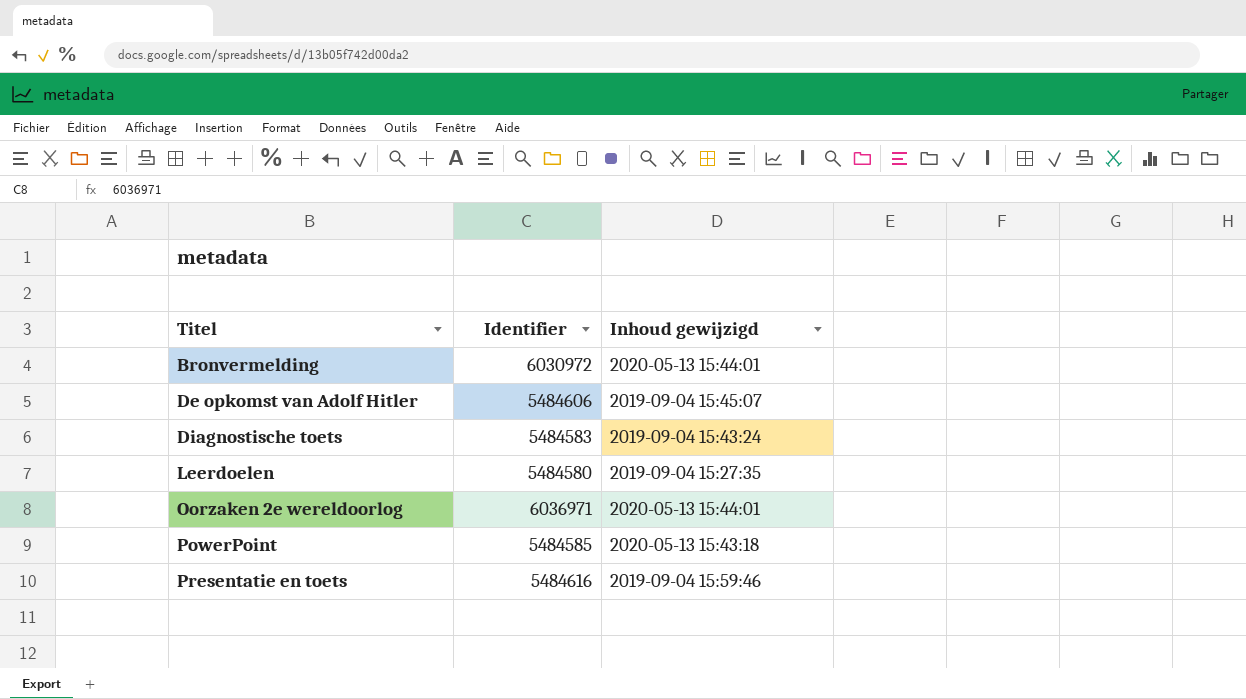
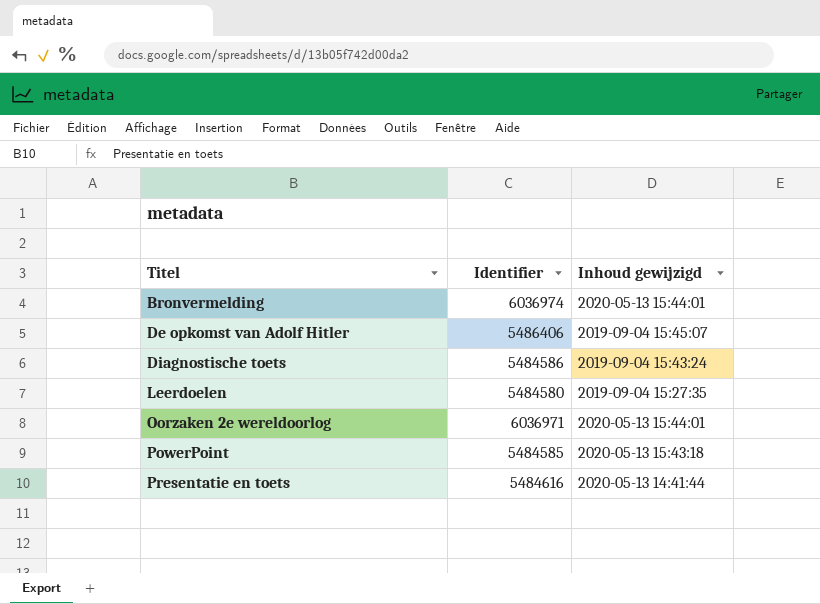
Bronvermelding | Identifier: 6030972 -> 6036974
De opkomst van Adolf Hitler | Identifier: 5484606 -> 5486406
Diagnostische toets | Identifier: 5484583 -> 5484586
Presentatie en toets | Inhoud gewijzigd: 2019-09-04 15:59:46 -> 2020-05-13 14:41:44

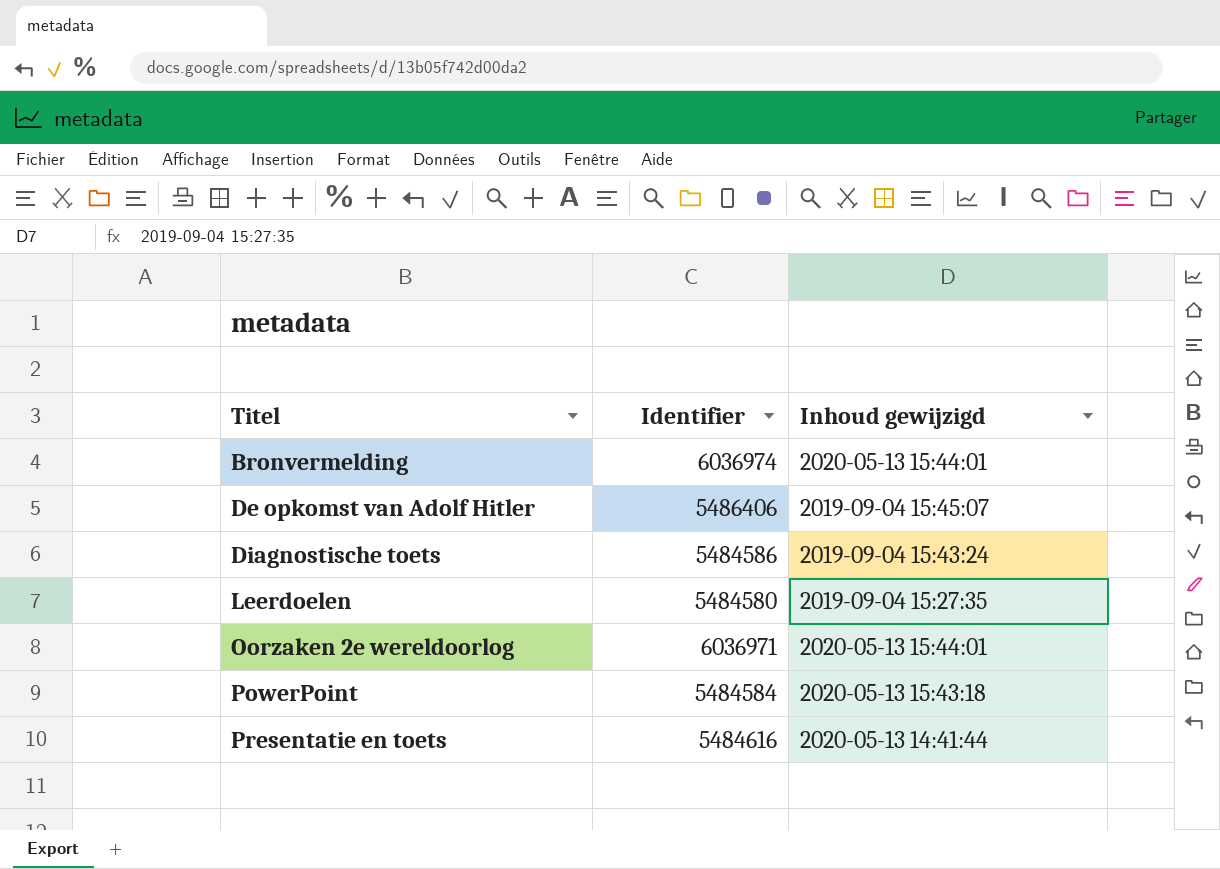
PowerPoint | Identifier: 5484585 -> 5484584

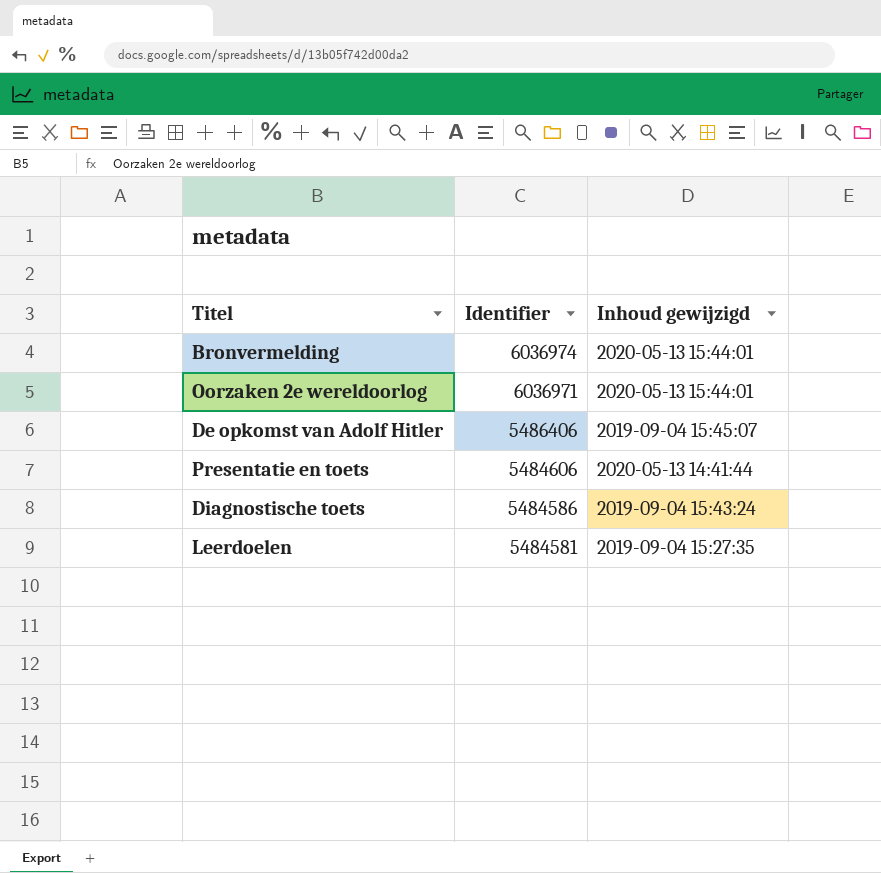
row order: Titel ascending -> Identifier descending
row PowerPoint: 5484584 | 2020-05-13 15:43:18 -> none
Presentatie en toets | Identifier: 5484616 -> 5484606
Leerdoelen | Identifier: 5484580 -> 5484581

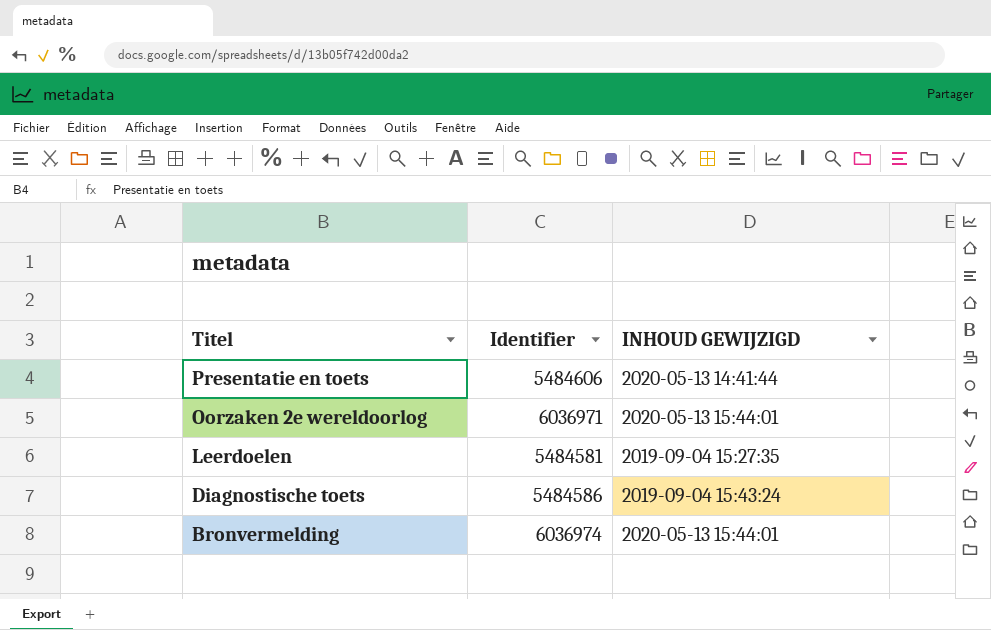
row order: Identifier descending -> Titel descending
column name: Inhoud gewijzigd -> INHOUD GEWIJZIGD
row De opkomst van Adolf Hitler: 5486406 | 2019-09-04 15:45:07 -> none

